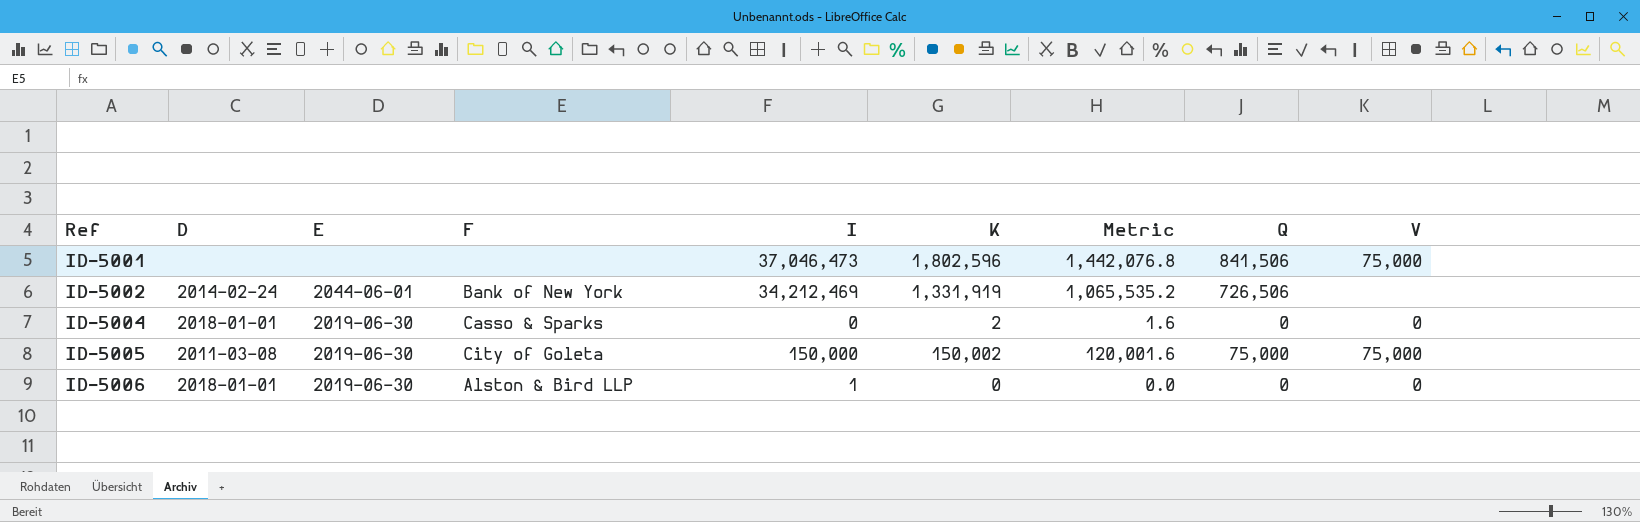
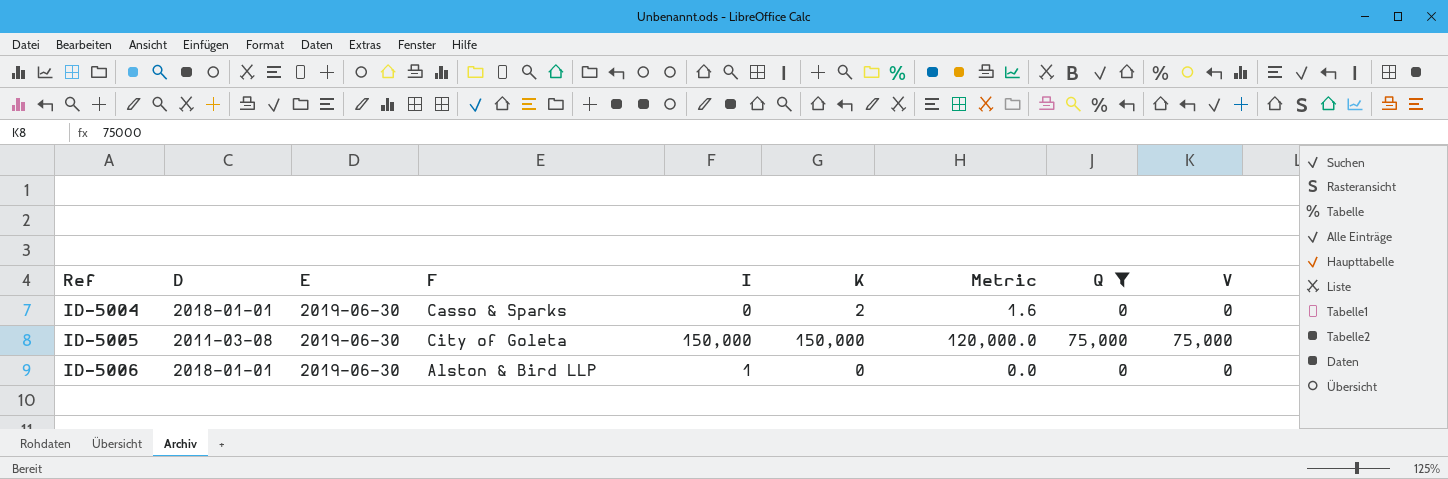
filter: none -> Q <= 75,000
ID-5005 | K: 150,002 -> 150,000
ID-5005 | Metric: 120,001.6 -> 120,000.0

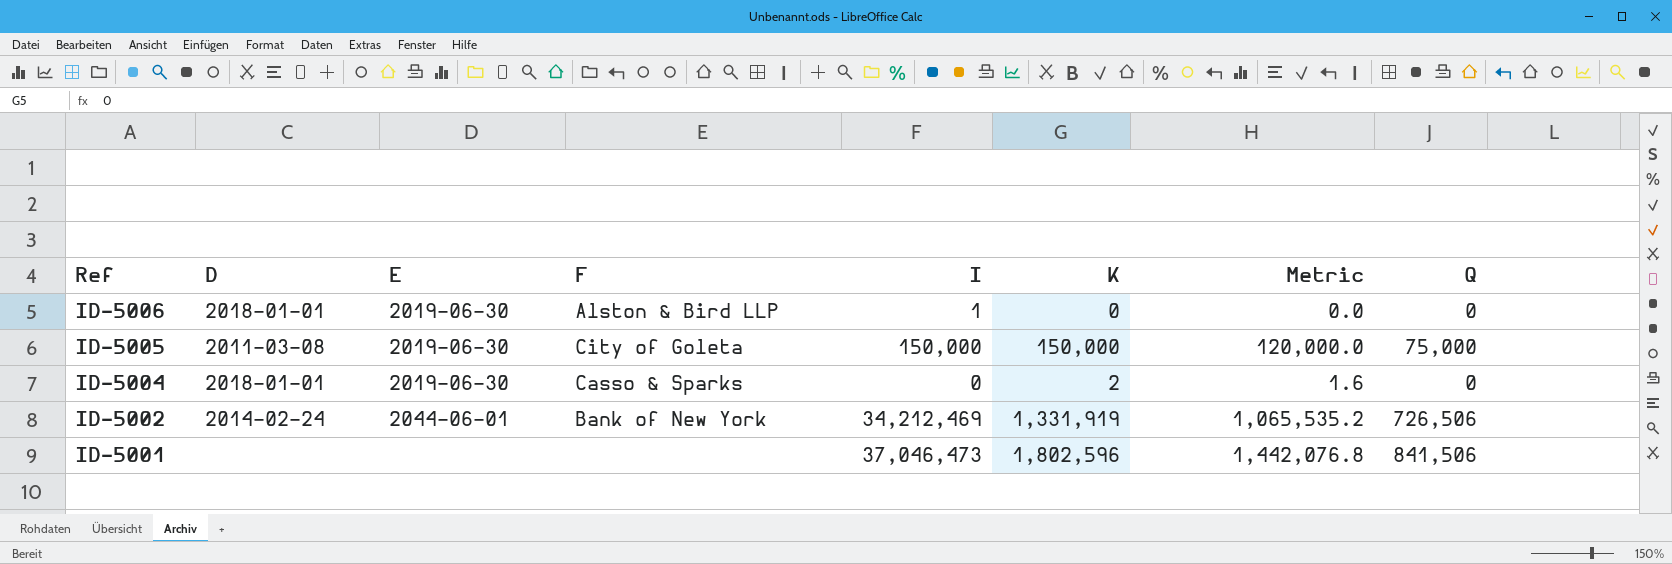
filter: Q <= 75,000 -> none
row order: Ref ascending -> Ref descending
column V | position: 9 -> none

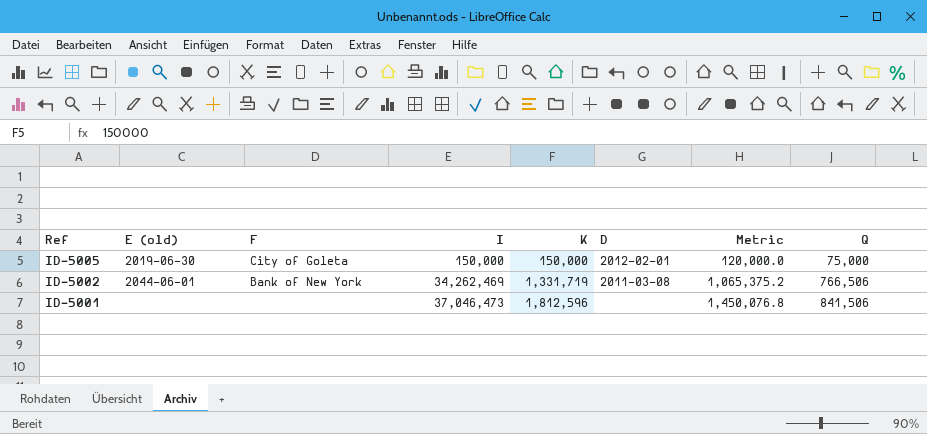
column name: E -> E (old)
column D | position: 2 -> 6
row ID-5006: 2018-01-01 | 2019-06-30 | Alston & Bird LLP | 1 | 0 | 0.0 | 0 -> none
row ID-5004: 2018-01-01 | 2019-06-30 | Casso & Sparks | 0 | 2 | 1.6 | 0 -> none
ID-5005 | D: 2011-03-08 -> 2012-02-01
ID-5002 | I: 34,212,469 -> 34,262,469
ID-5002 | K: 1,331,919 -> 1,331,719
ID-5002 | D: 2014-02-24 -> 2011-03-08
ID-5002 | Metric: 1,065,535.2 -> 1,065,375.2
ID-5002 | Q: 726,506 -> 766,506
ID-5001 | K: 1,802,596 -> 1,812,596
ID-5001 | Metric: 1,442,076.8 -> 1,450,076.8

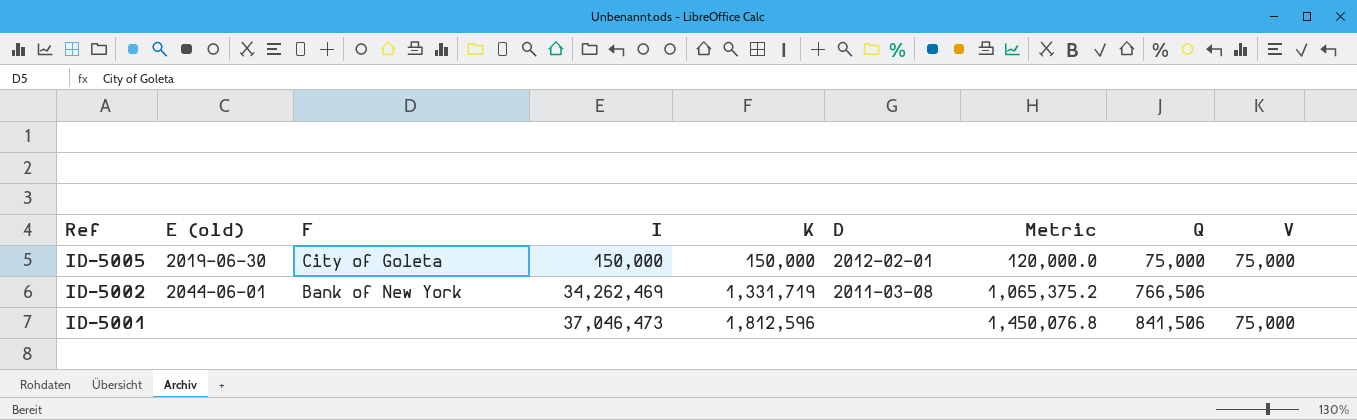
column V | position: none -> 9

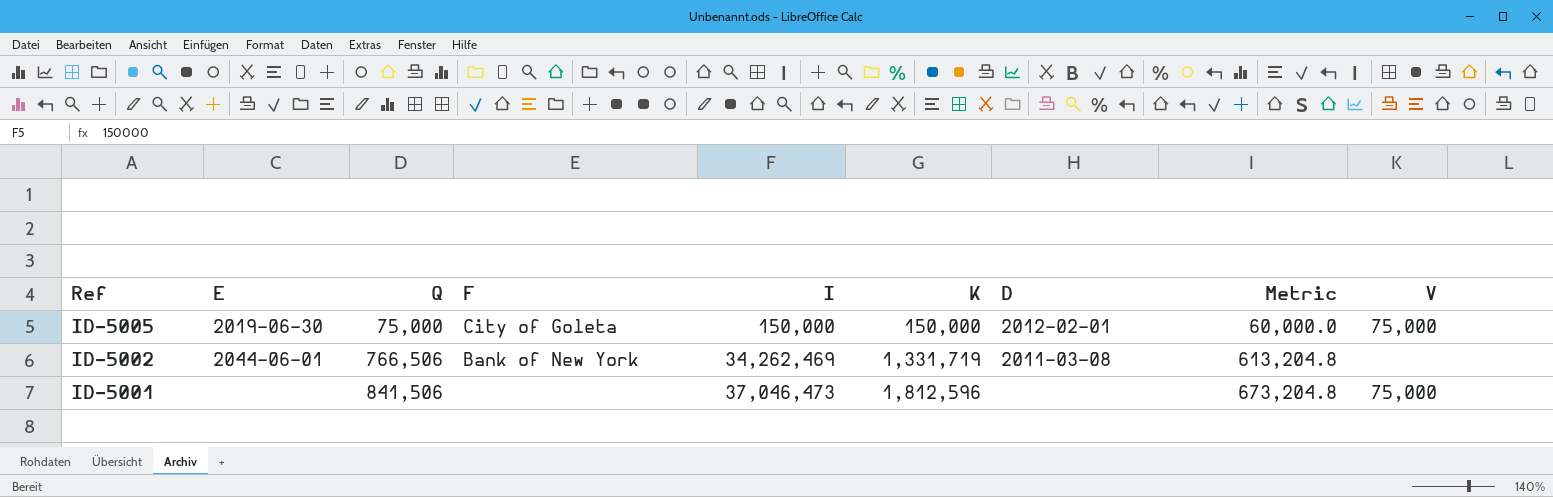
column name: E (old) -> E
column Q | position: 8 -> 3
column Metric | formula: [K] * 0.8 -> [Q] * 0.8

